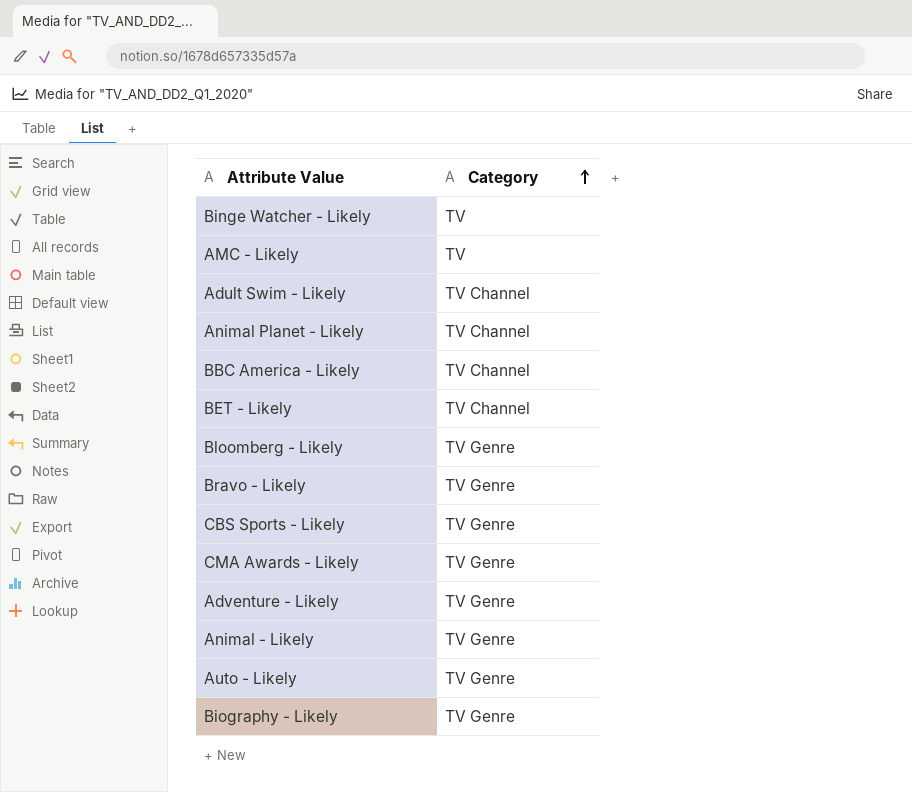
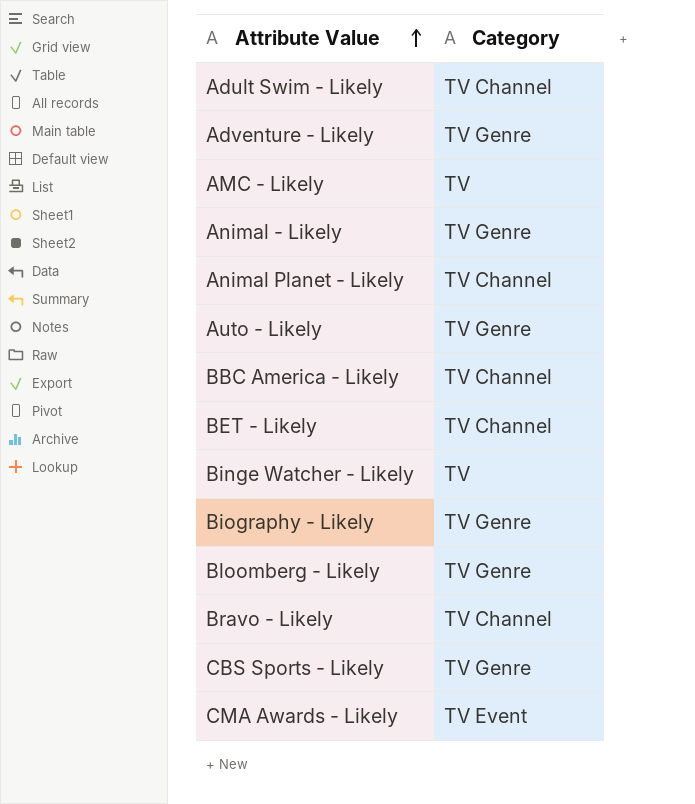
row order: Category ascending -> Attribute Value ascending
Bravo - Likely | Category: TV Genre -> TV Channel
CMA Awards - Likely | Category: TV Genre -> TV Event

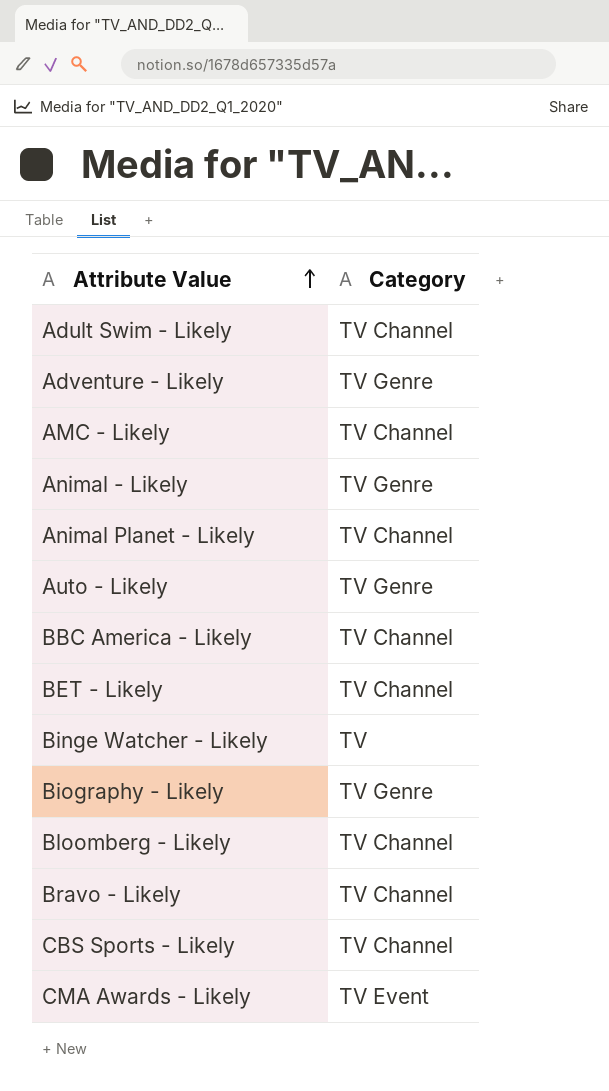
AMC - Likely | Category: TV -> TV Channel
Bloomberg - Likely | Category: TV Genre -> TV Channel
CBS Sports - Likely | Category: TV Genre -> TV Channel

